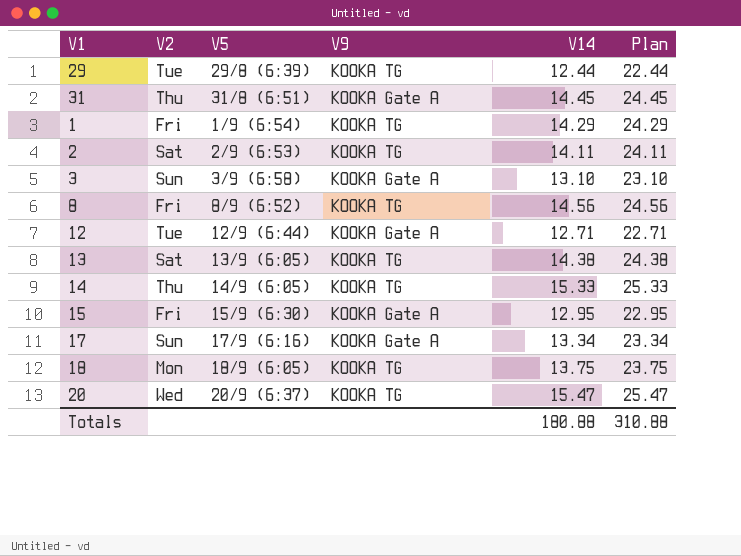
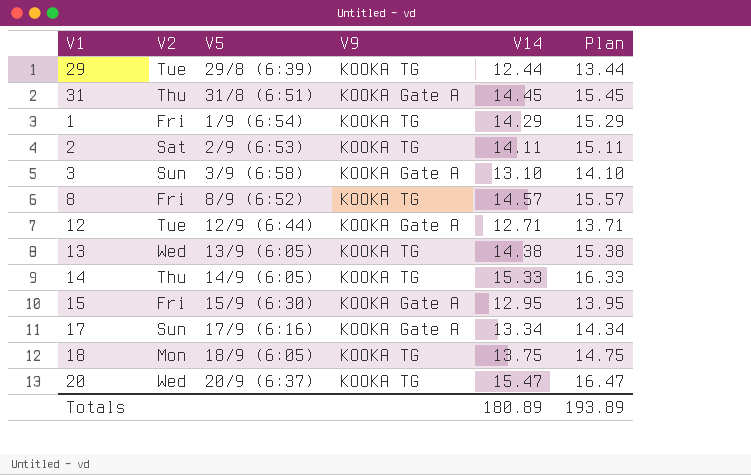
column Plan | formula: [V14] + 10 -> [V14] + 1
8 | V14: 14.56 -> 14.57
13 | V2: Sat -> Wed
Totals | V14: 180.88 -> 180.89
Totals | Plan: 310.88 -> 193.89

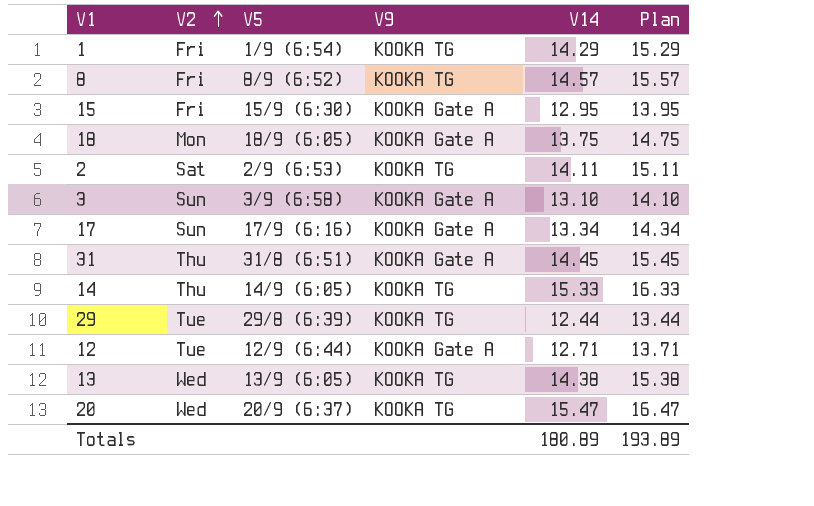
row order: none -> V2 ascending
18 | V9: KOOKA TG -> KOOKA Gate A

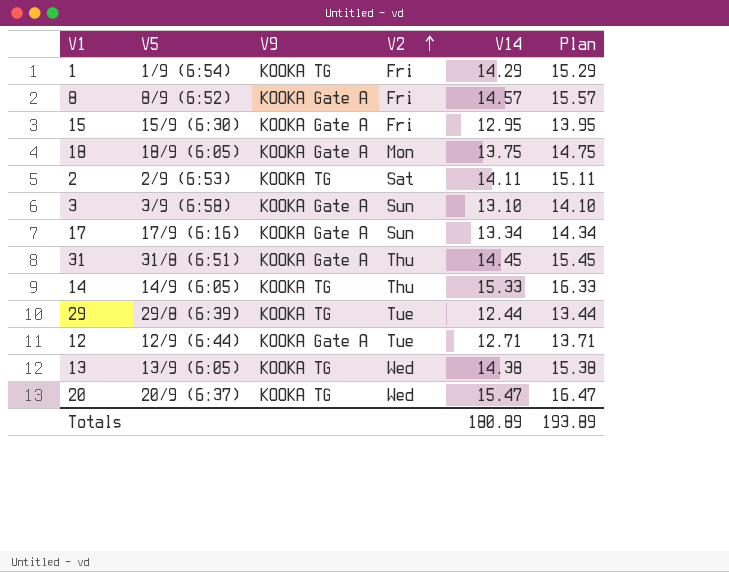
column V2 | position: 2 -> 4
8 | V9: KOOKA TG -> KOOKA Gate A

